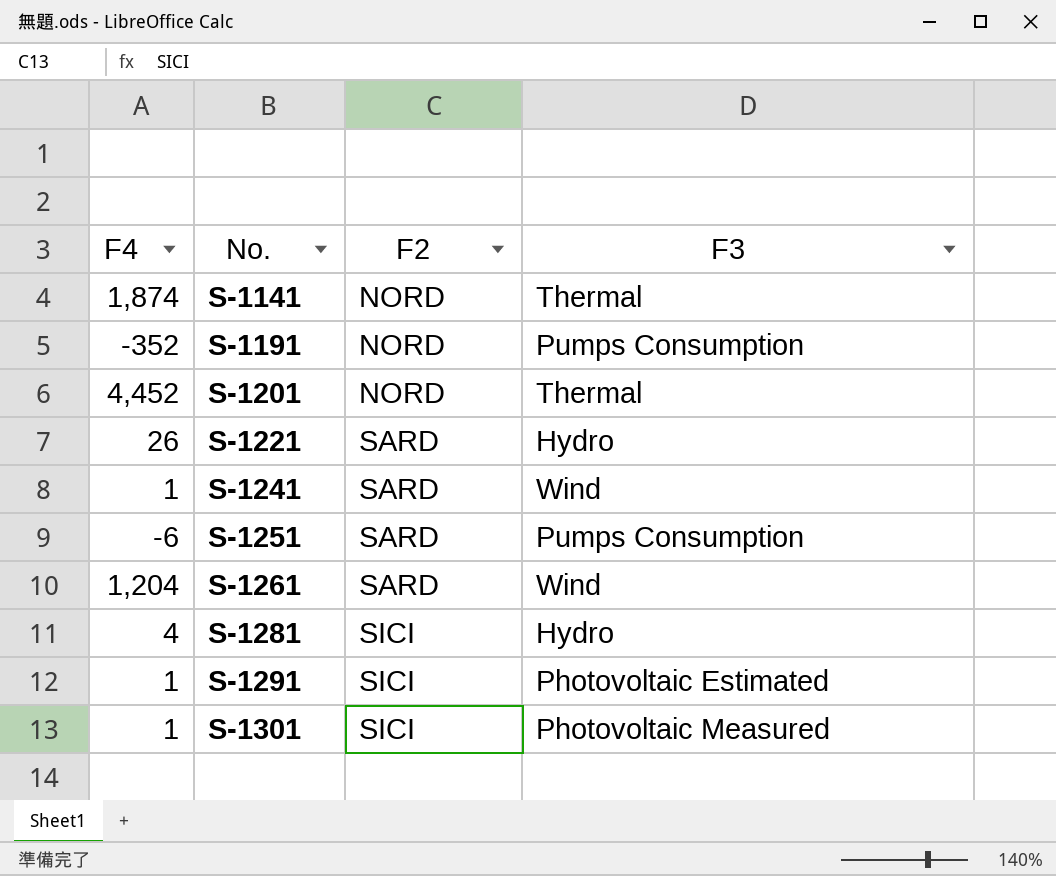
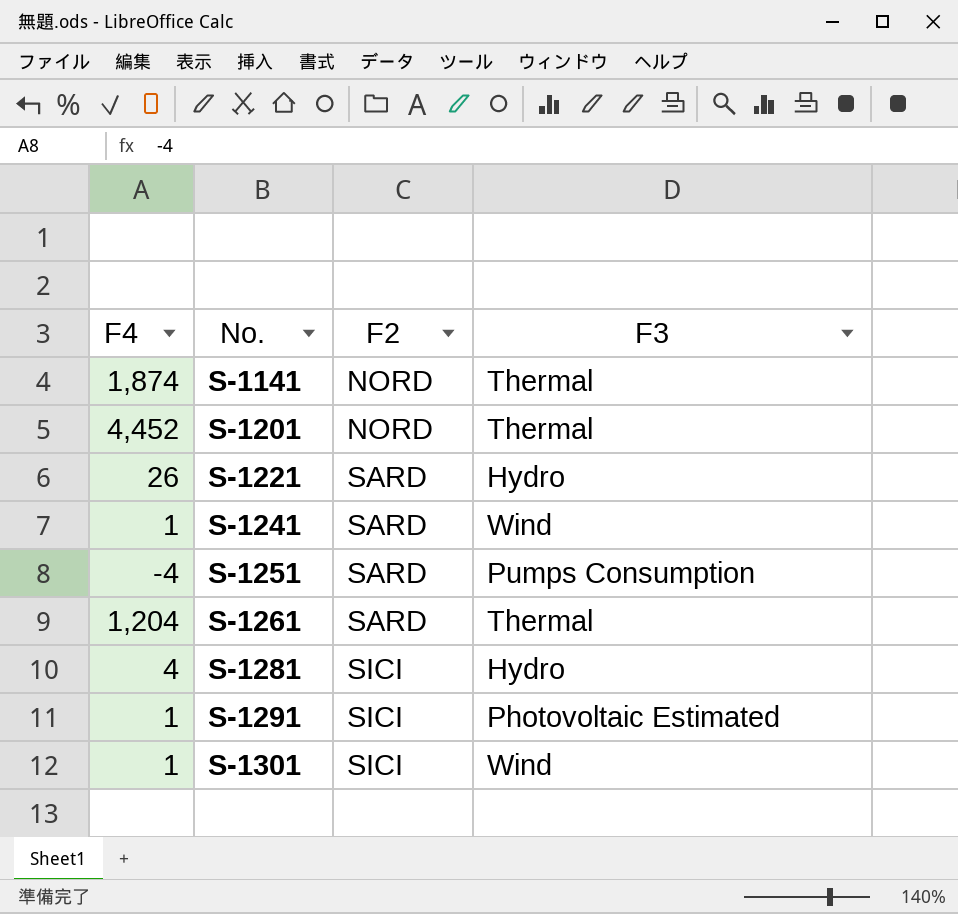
row S-1191: -352 | NORD | Pumps Consumption -> none
S-1251 | F4: -6 -> -4
S-1261 | F3: Wind -> Thermal
S-1301 | F3: Photovoltaic Measured -> Wind

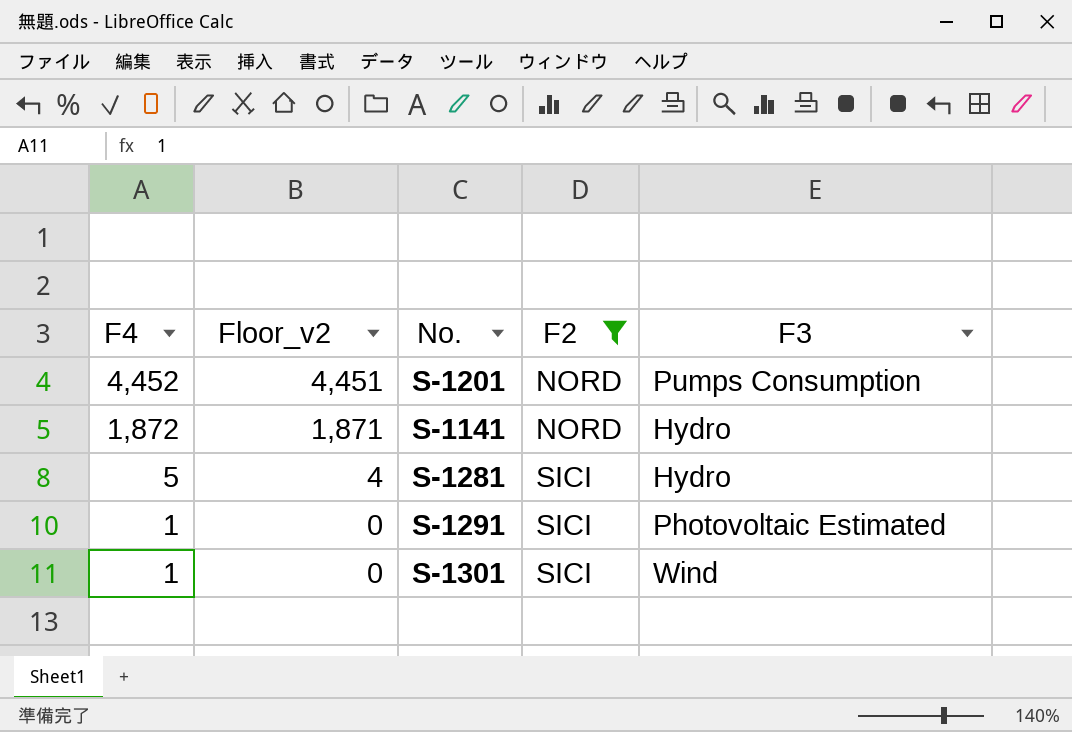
filter: none -> F2 != SARD
row order: No. ascending -> F4 descending
column Floor_v2 | formula: none -> [F4] - 1
S-1201 | F3: Thermal -> Pumps Consumption
S-1141 | F4: 1,874 -> 1,872
S-1141 | F3: Thermal -> Hydro
S-1281 | F4: 4 -> 5

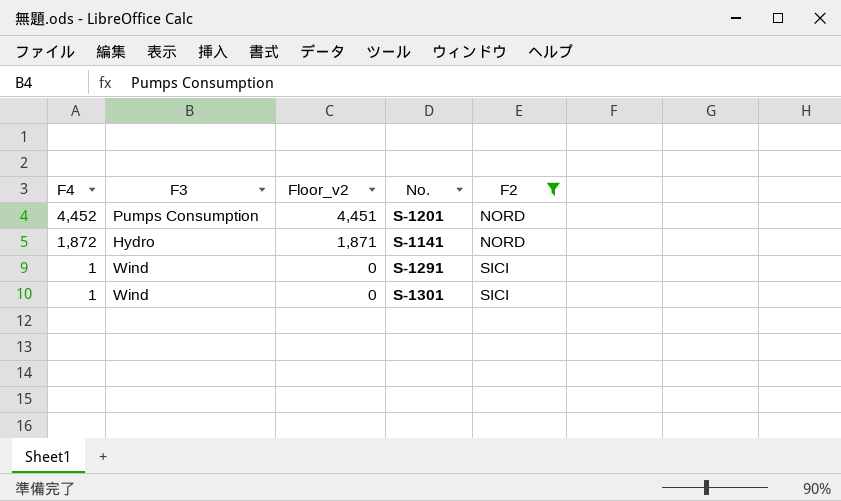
column F3 | position: 5 -> 2
row S-1281: 5 | 4 | SICI | Hydro -> none
S-1291 | F3: Photovoltaic Estimated -> Wind

